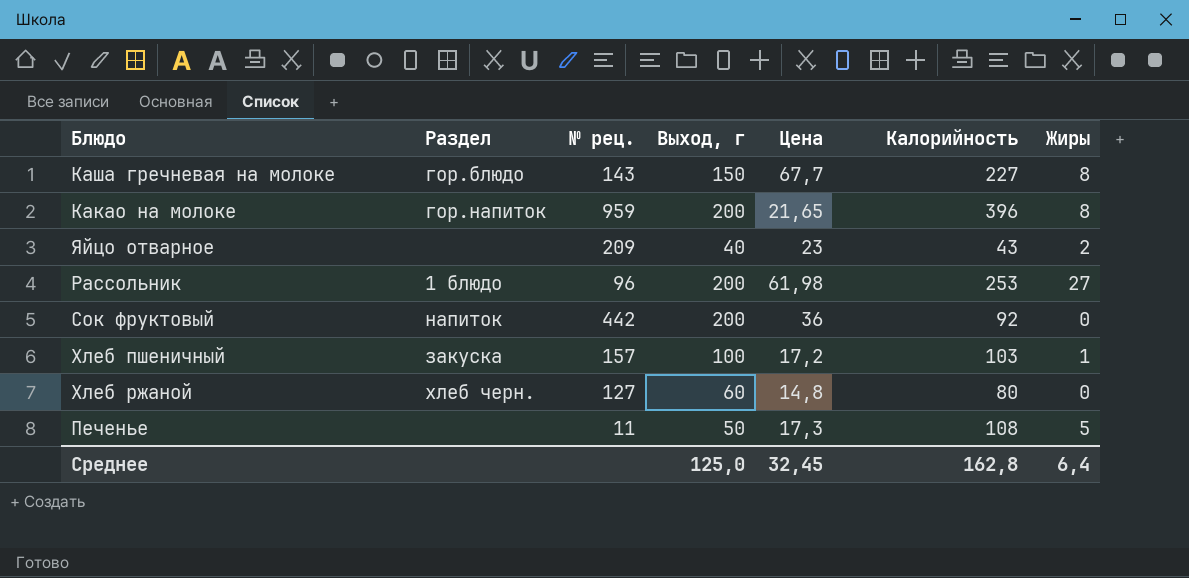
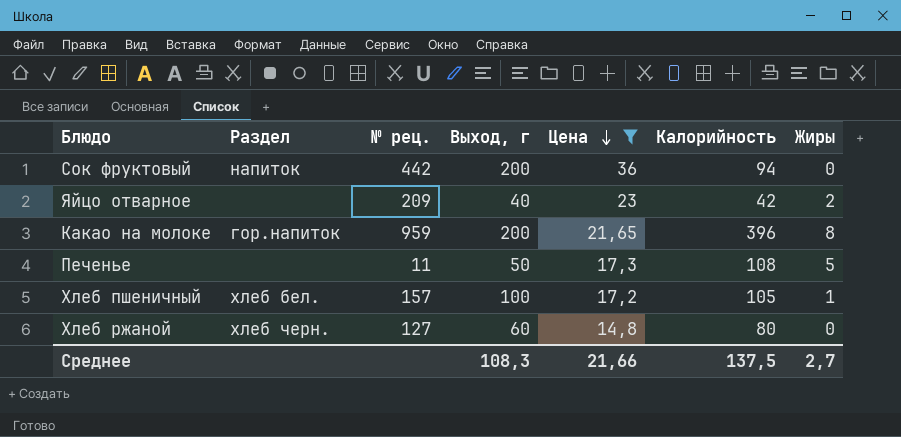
filter: none -> Цена <= 36
row order: none -> Цена descending
Сок фруктовый | Калорийность: 92 -> 94
Яйцо отварное | Калорийность: 43 -> 42
Хлеб пшеничный | Раздел: закуска -> хлеб бел.
Хлеб пшеничный | Калорийность: 103 -> 105
Среднее | Выход, г: 125,0 -> 108,3
Среднее | Цена: 32,45 -> 21,66
Среднее | Калорийность: 162,8 -> 137,5
Среднее | Жиры: 6,4 -> 2,7

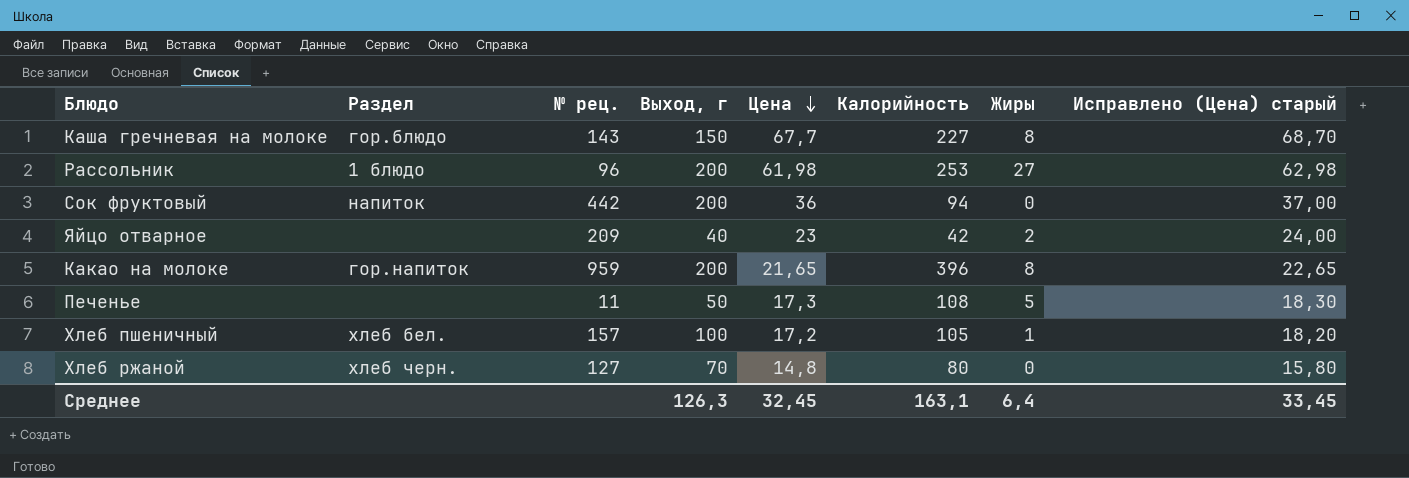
filter: Цена <= 36 -> none
column Исправлено (Цена) старый | formula: none -> [Цена] + 1
Хлеб ржаной | Выход, г: 60 -> 70
Среднее | Выход, г: 108,3 -> 126,3
Среднее | Цена: 21,66 -> 32,45
Среднее | Калорийность: 137,5 -> 163,1
Среднее | Жиры: 2,7 -> 6,4

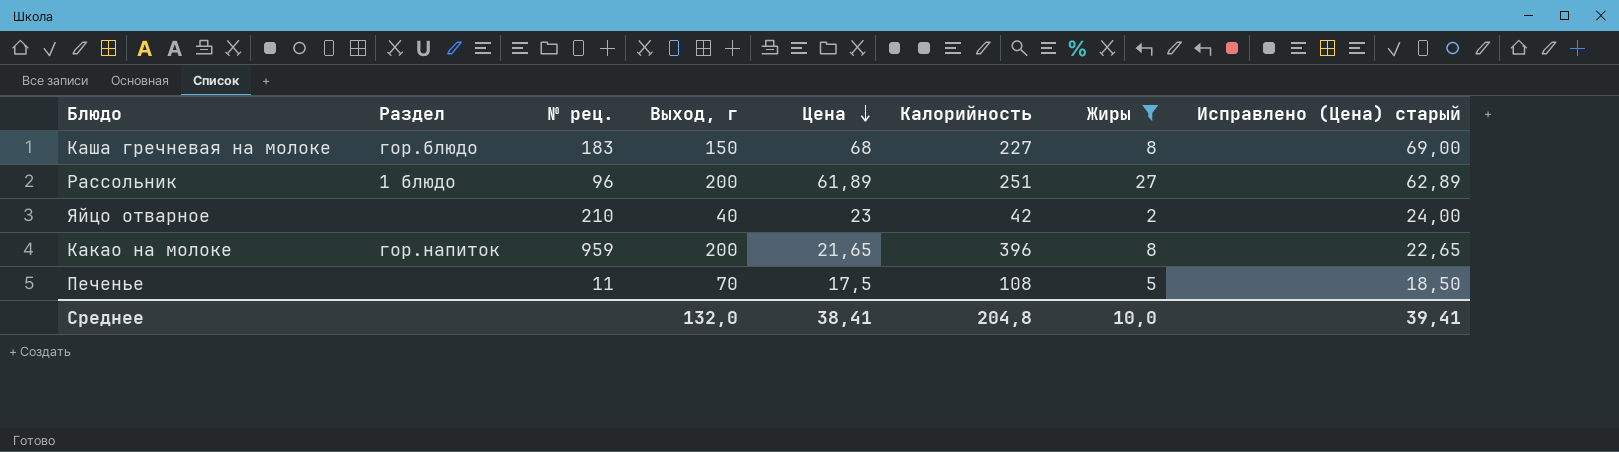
filter: none -> Жиры >= 2
Каша гречневая на молоке | № рец.: 143 -> 183
Каша гречневая на молоке | Цена: 67,7 -> 68
Каша гречневая на молоке | Исправлено (Цена) старый: 68,70 -> 69,00
Рассольник | Цена: 61,98 -> 61,89
Рассольник | Калорийность: 253 -> 251
Рассольник | Исправлено (Цена) старый: 62,98 -> 62,89
Яйцо отварное | № рец.: 209 -> 210
Печенье | Выход, г: 50 -> 70
Печенье | Цена: 17,3 -> 17,5
Печенье | Исправлено (Цена) старый: 18,30 -> 18,50
Среднее | Выход, г: 126,3 -> 132,0
Среднее | Цена: 32,45 -> 38,41
Среднее | Калорийность: 163,1 -> 204,8
Среднее | Жиры: 6,4 -> 10,0
Среднее | Исправлено (Цена) старый: 33,45 -> 39,41

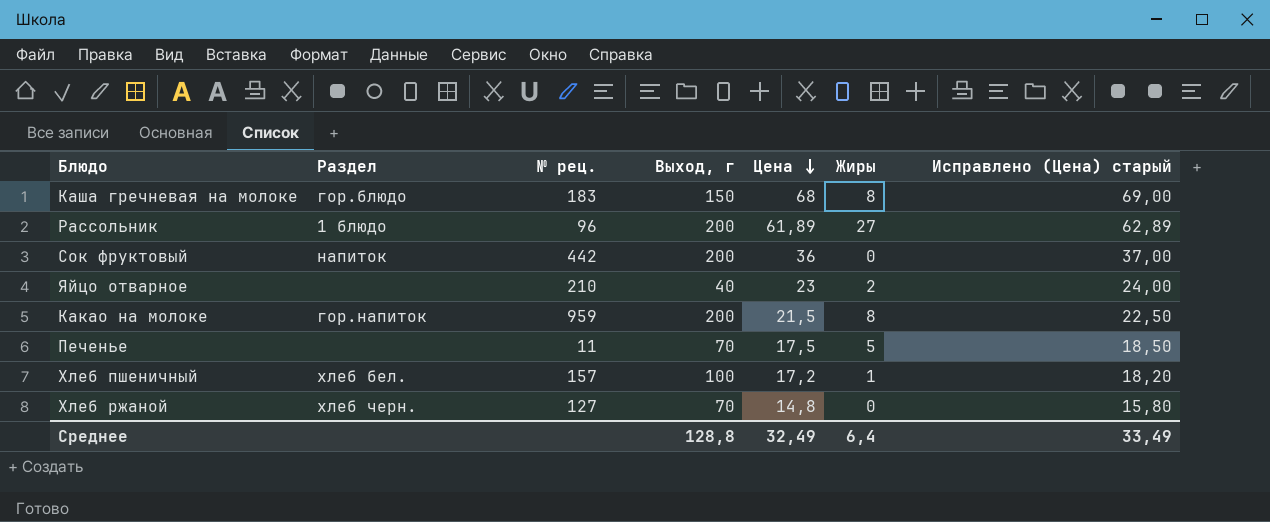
filter: Жиры >= 2 -> none
column Калорийность | position: 6 -> none
Какао на молоке | Цена: 21,65 -> 21,5
Какао на молоке | Исправлено (Цена) старый: 22,65 -> 22,50
Среднее | Выход, г: 132,0 -> 128,8
Среднее | Цена: 38,41 -> 32,49
Среднее | Жиры: 10,0 -> 6,4
Среднее | Исправлено (Цена) старый: 39,41 -> 33,49

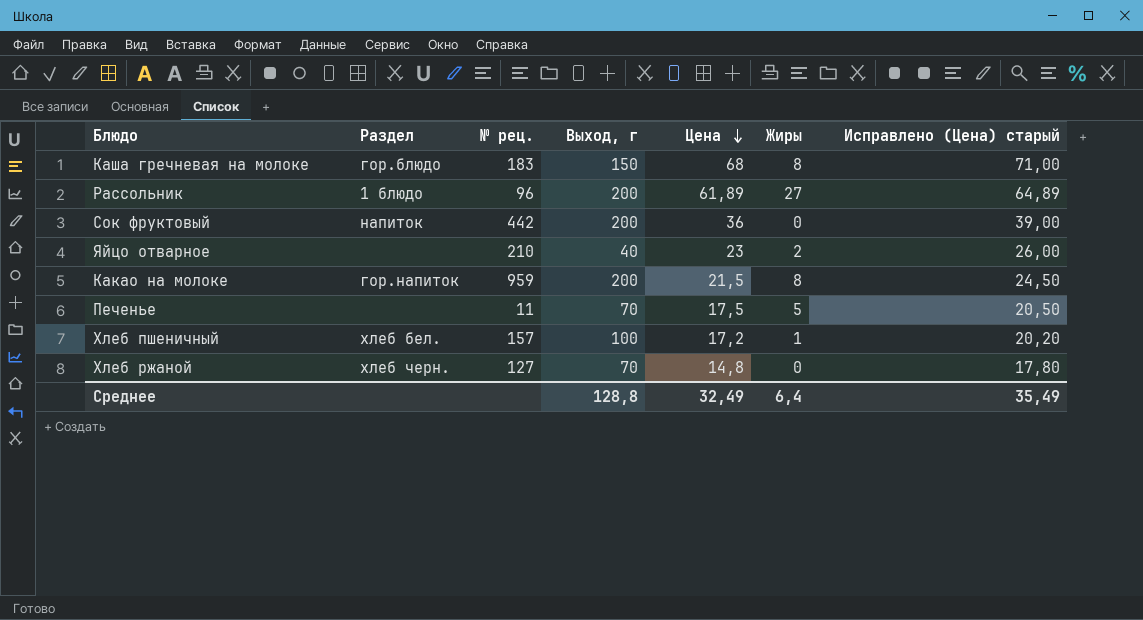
column Исправлено (Цена) старый | formula: [Цена] + 1 -> [Цена] + 3
Среднее | Исправлено (Цена) старый: 33,49 -> 35,49

